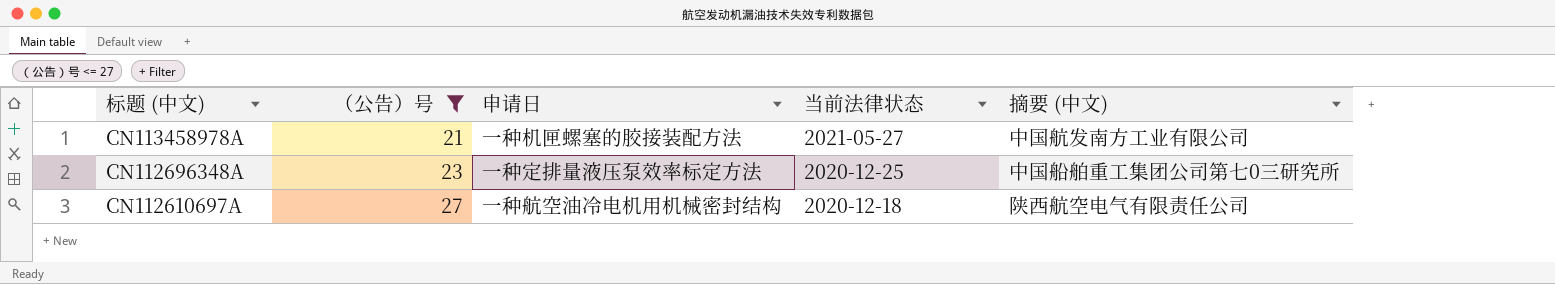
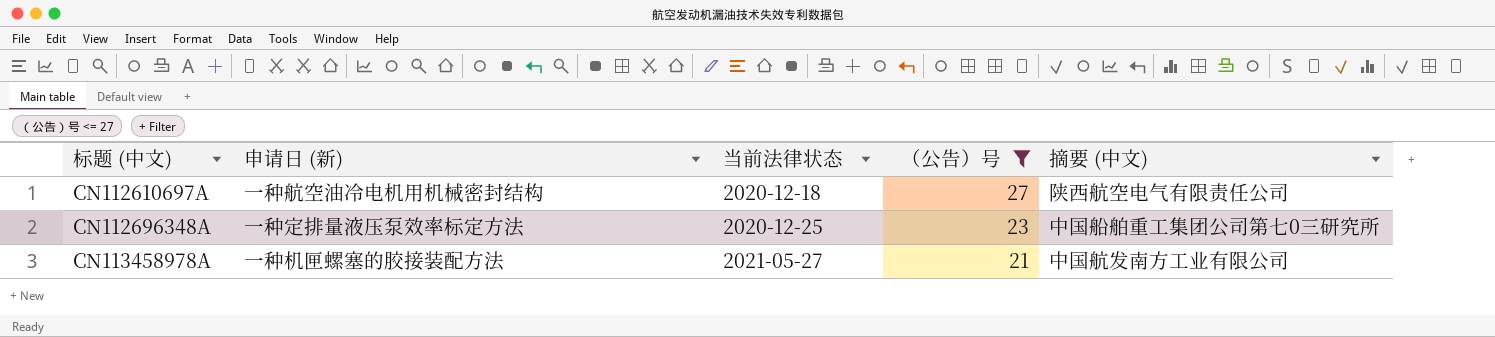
row order: 标题 (中文) descending -> 标题 (中文) ascending
column name: 申请日 -> 申请日 (新)
column （公告）号 | position: 2 -> 4

